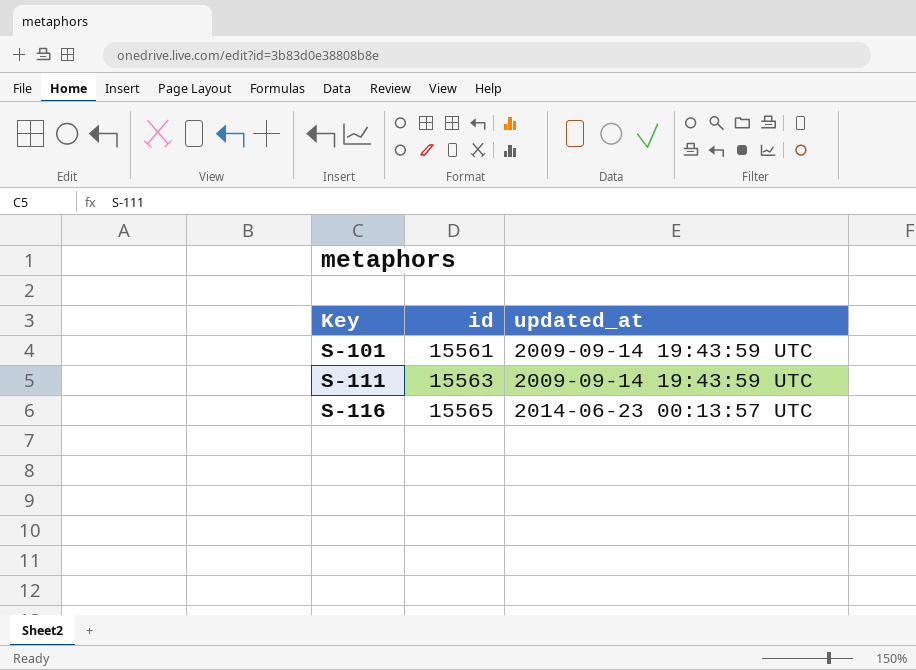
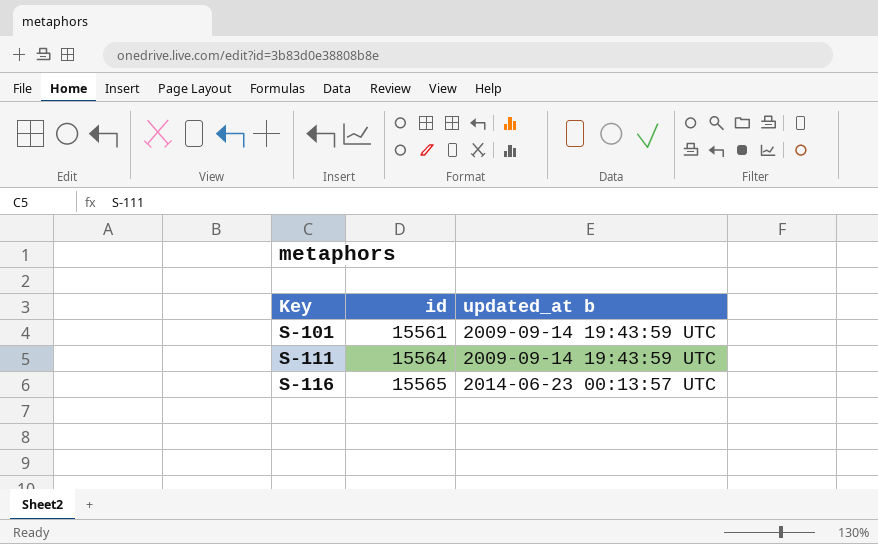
column name: updated_at -> updated_at b
S-111 | id: 15563 -> 15564

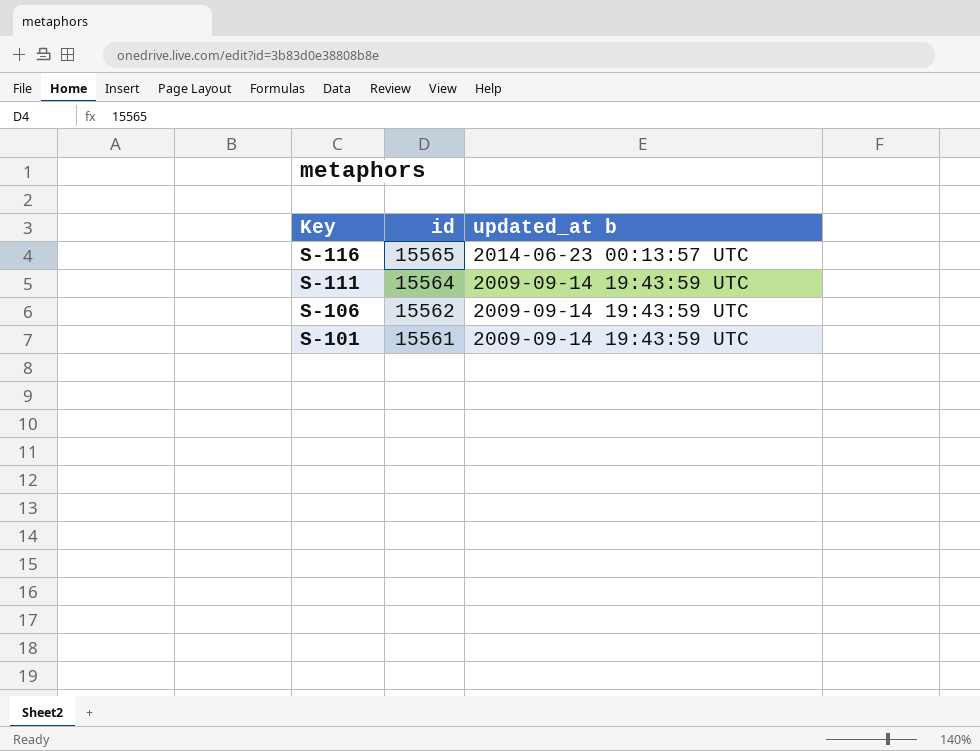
row order: Key ascending -> Key descending
row S-106: none -> 15562 | 2009-09-14 19:43:59 UTC

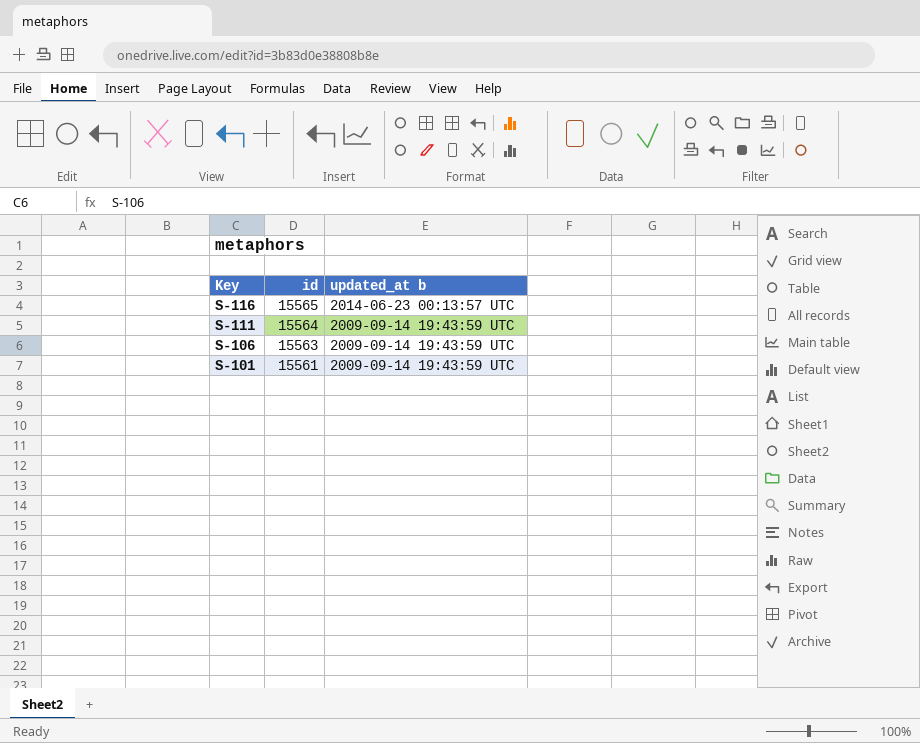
S-106 | id: 15562 -> 15563

